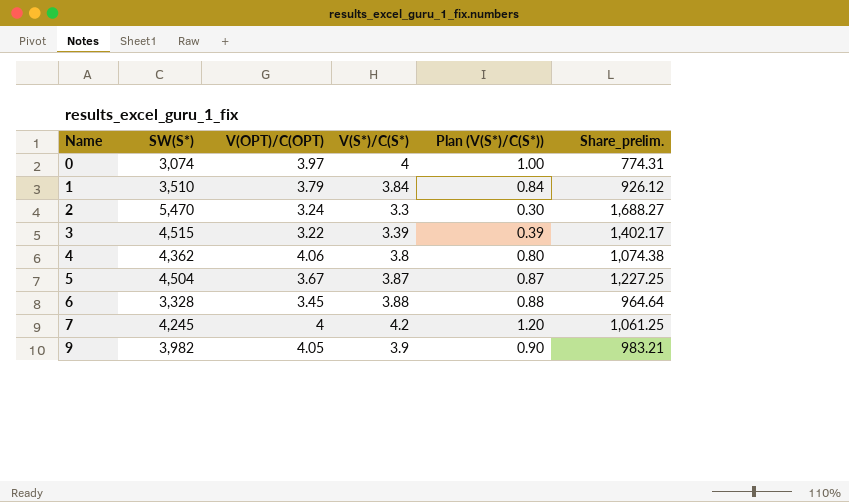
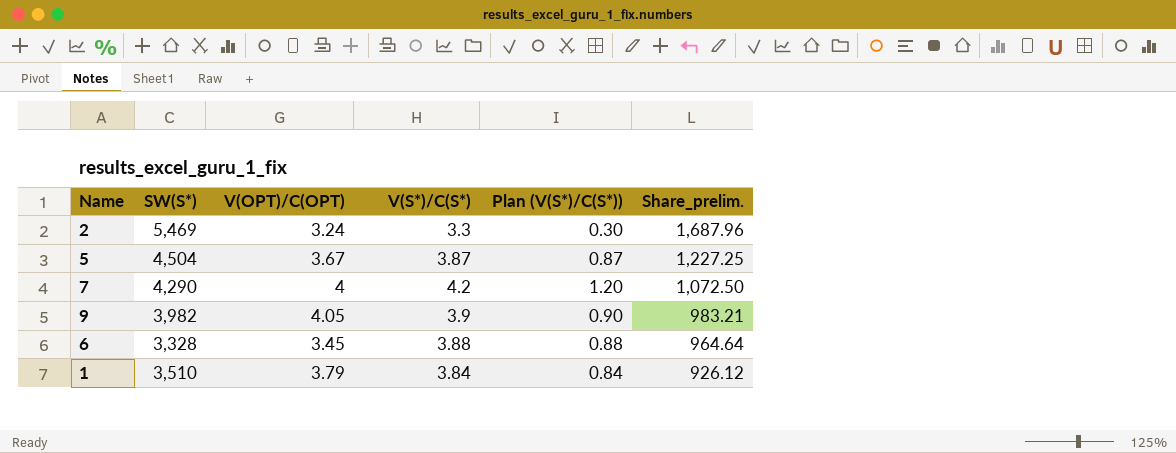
row order: Name ascending -> Share_prelim. descending
row 0: 3,074 | 3.97 | 4 | 1.00 | 774.31 -> none
row 3: 4,515 | 3.22 | 3.39 | 0.39 | 1,402.17 -> none
row 4: 4,362 | 4.06 | 3.8 | 0.80 | 1,074.38 -> none
2 | SW(S*): 5,470 -> 5,469
2 | Share_prelim.: 1,688.27 -> 1,687.96
7 | SW(S*): 4,245 -> 4,290
7 | Share_prelim.: 1,061.25 -> 1,072.50

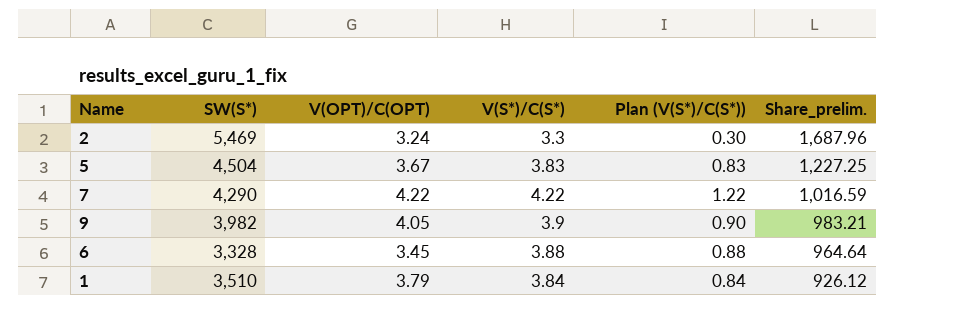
5 | V(S*)/C(S*): 3.87 -> 3.83
5 | Plan (V(S*)/C(S*)): 0.87 -> 0.83
7 | V(OPT)/C(OPT): 4 -> 4.22
7 | V(S*)/C(S*): 4.2 -> 4.22
7 | Plan (V(S*)/C(S*)): 1.20 -> 1.22
7 | Share_prelim.: 1,072.50 -> 1,016.59

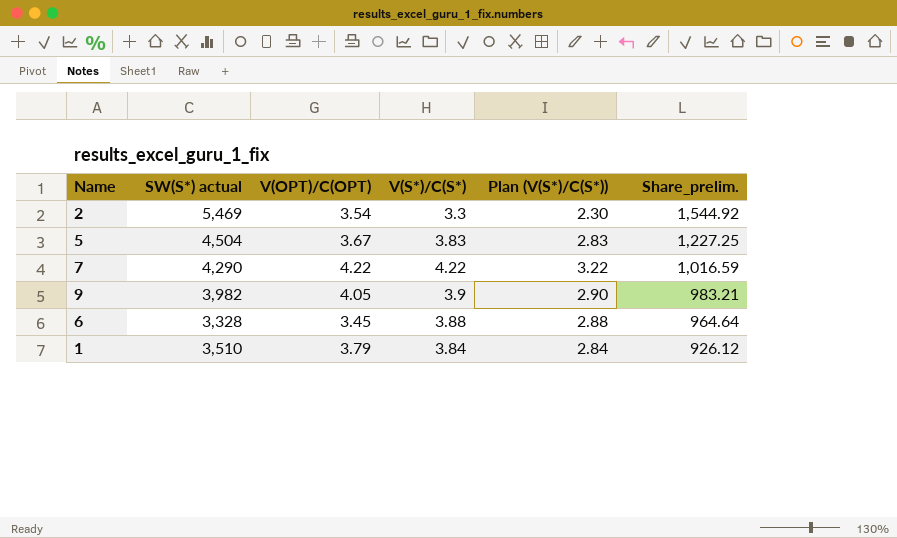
column name: SW(S*) -> SW(S*) actual
column Plan (V(S*)/C(S*)) | formula: [V(S*)/C(S*)] - 3 -> [V(S*)/C(S*)] - 1
2 | V(OPT)/C(OPT): 3.24 -> 3.54
2 | Share_prelim.: 1,687.96 -> 1,544.92

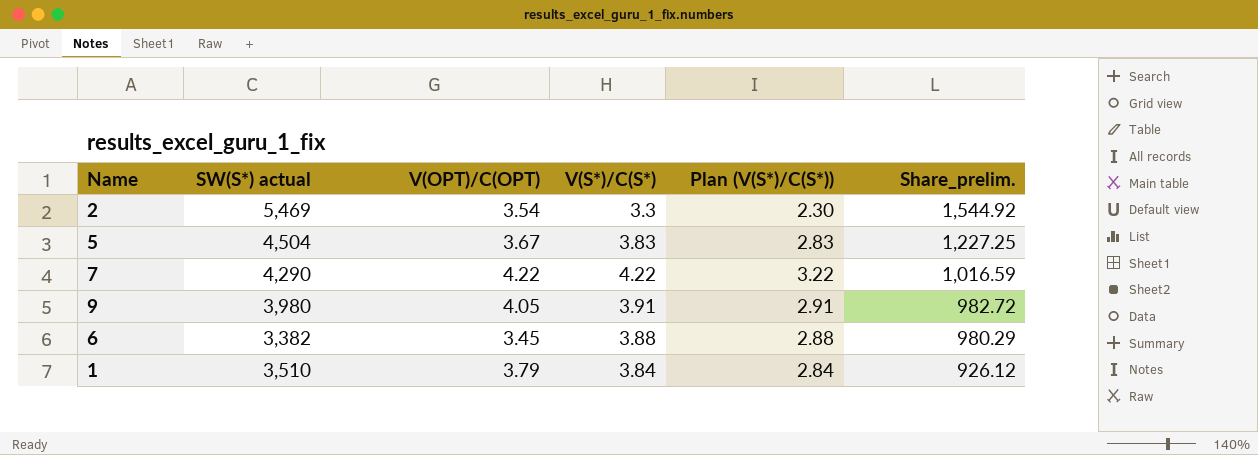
9 | SW(S*) actual: 3,982 -> 3,980
9 | V(S*)/C(S*): 3.9 -> 3.91
9 | Plan (V(S*)/C(S*)): 2.90 -> 2.91
9 | Share_prelim.: 983.21 -> 982.72
6 | SW(S*) actual: 3,328 -> 3,382
6 | Share_prelim.: 964.64 -> 980.29

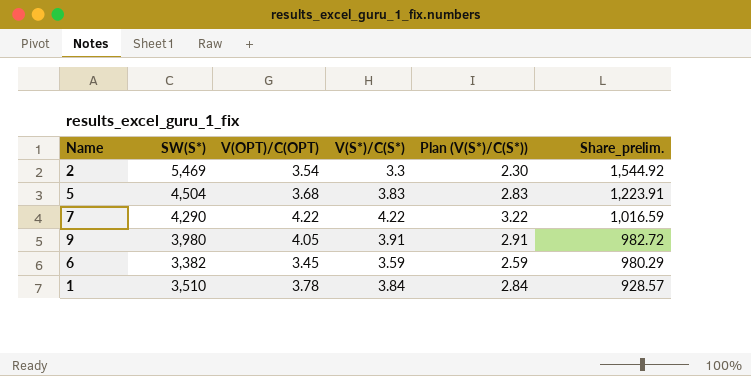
column name: SW(S*) actual -> SW(S*)
5 | V(OPT)/C(OPT): 3.67 -> 3.68
5 | Share_prelim.: 1,227.25 -> 1,223.91
6 | V(S*)/C(S*): 3.88 -> 3.59
6 | Plan (V(S*)/C(S*)): 2.88 -> 2.59
1 | V(OPT)/C(OPT): 3.79 -> 3.78
1 | Share_prelim.: 926.12 -> 928.57

